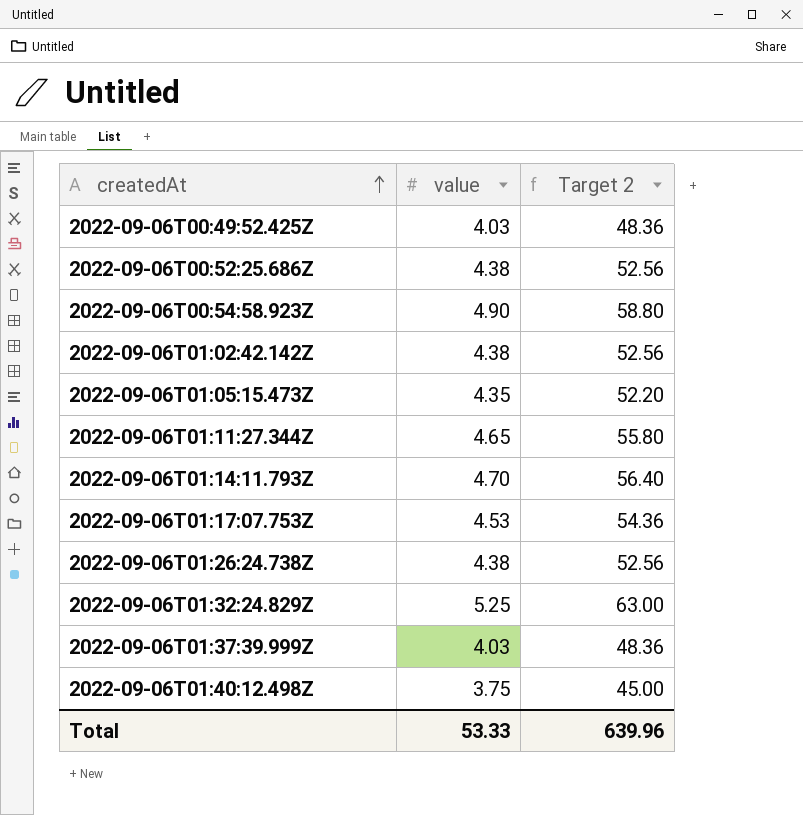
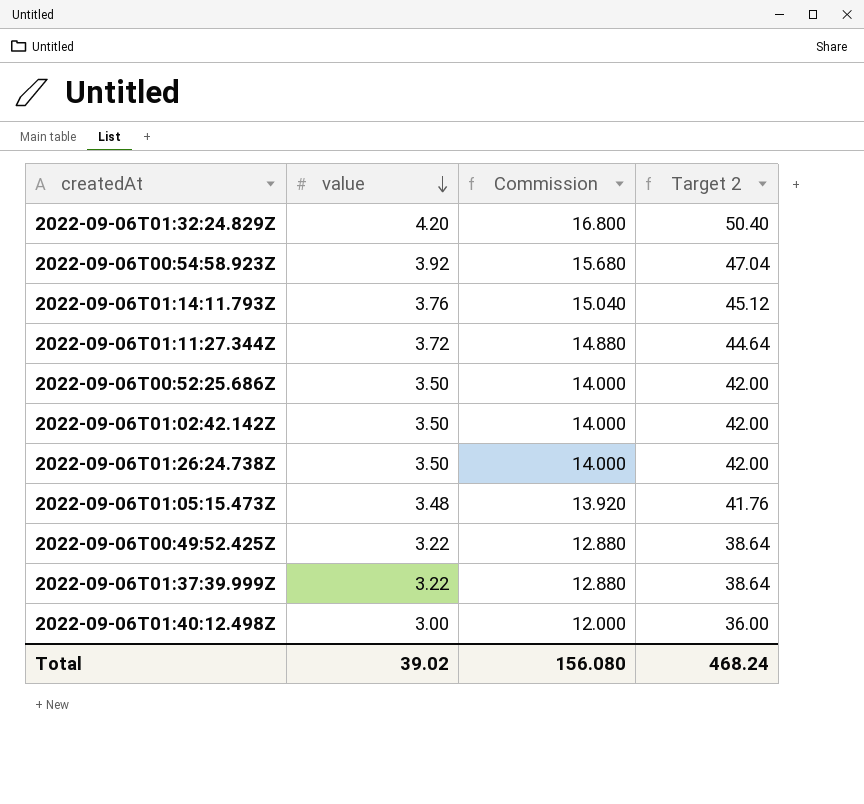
row order: createdAt ascending -> value descending
column Commission | formula: none -> [value] * 4
row 2022-09-06T01:17:07.753Z: 4.53 | 54.36 -> none
2022-09-06T01:32:24.829Z | value: 5.25 -> 4.20
2022-09-06T01:32:24.829Z | Target 2: 63.00 -> 50.40
2022-09-06T00:54:58.923Z | value: 4.90 -> 3.92
2022-09-06T00:54:58.923Z | Target 2: 58.80 -> 47.04
2022-09-06T01:14:11.793Z | value: 4.70 -> 3.76
2022-09-06T01:14:11.793Z | Target 2: 56.40 -> 45.12
2022-09-06T01:11:27.344Z | value: 4.65 -> 3.72
2022-09-06T01:11:27.344Z | Target 2: 55.80 -> 44.64
2022-09-06T00:52:25.686Z | value: 4.38 -> 3.50
2022-09-06T00:52:25.686Z | Target 2: 52.56 -> 42.00
2022-09-06T01:02:42.142Z | value: 4.38 -> 3.50
2022-09-06T01:02:42.142Z | Target 2: 52.56 -> 42.00
2022-09-06T01:26:24.738Z | value: 4.38 -> 3.50
2022-09-06T01:26:24.738Z | Target 2: 52.56 -> 42.00
2022-09-06T01:05:15.473Z | value: 4.35 -> 3.48
2022-09-06T01:05:15.473Z | Target 2: 52.20 -> 41.76
2022-09-06T00:49:52.425Z | value: 4.03 -> 3.22
2022-09-06T00:49:52.425Z | Target 2: 48.36 -> 38.64
2022-09-06T01:37:39.999Z | value: 4.03 -> 3.22
2022-09-06T01:37:39.999Z | Target 2: 48.36 -> 38.64
2022-09-06T01:40:12.498Z | value: 3.75 -> 3.00
2022-09-06T01:40:12.498Z | Target 2: 45.00 -> 36.00
Total | value: 53.33 -> 39.02
Total | Target 2: 639.96 -> 468.24

